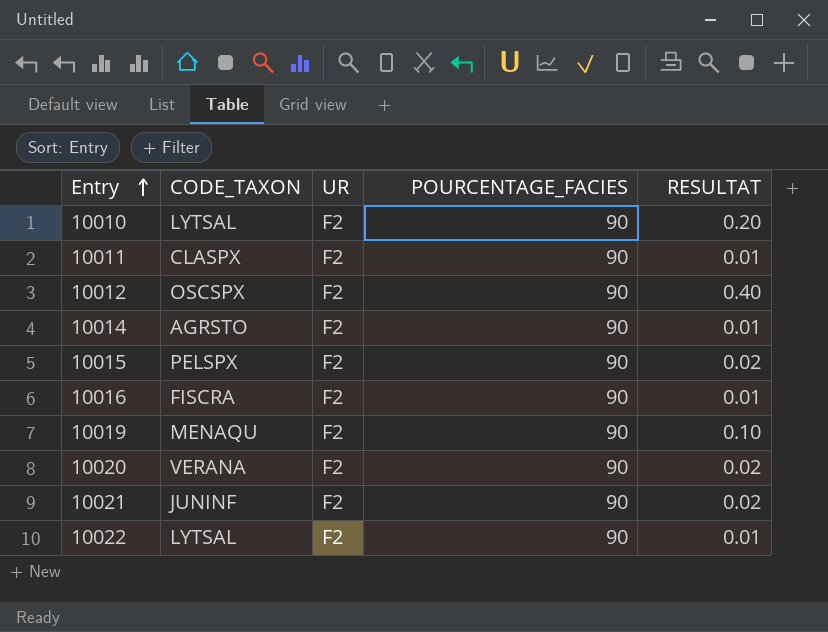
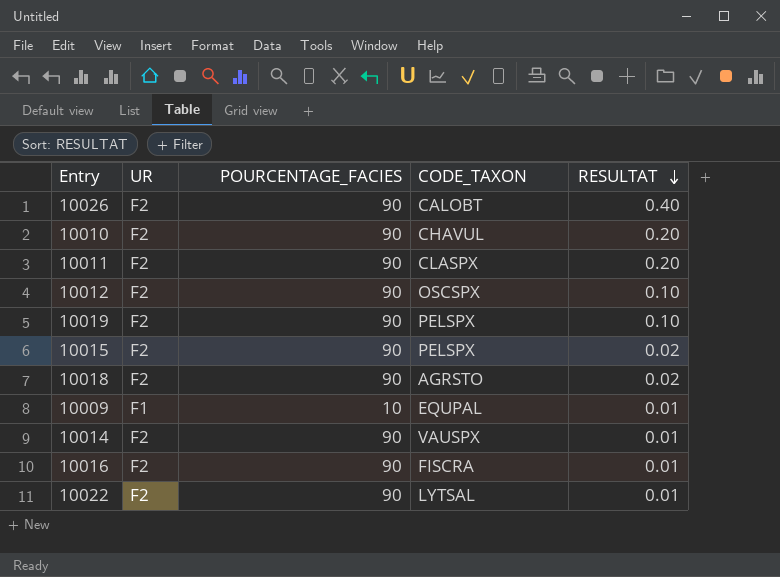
row order: Entry ascending -> RESULTAT descending
column CODE_TAXON | position: 2 -> 4
row 10020: VERANA | F2 | 90 | 0.02 -> none
row 10021: JUNINF | F2 | 90 | 0.02 -> none
row 10026: none -> F2 | 90 | CALOBT | 0.40
10010 | CODE_TAXON: LYTSAL -> CHAVUL
10011 | RESULTAT: 0.01 -> 0.20
10012 | RESULTAT: 0.40 -> 0.10
10019 | CODE_TAXON: MENAQU -> PELSPX
row 10018: none -> F2 | 90 | AGRSTO | 0.02
row 10009: none -> F1 | 10 | EQUPAL | 0.01
10014 | CODE_TAXON: AGRSTO -> VAUSPX

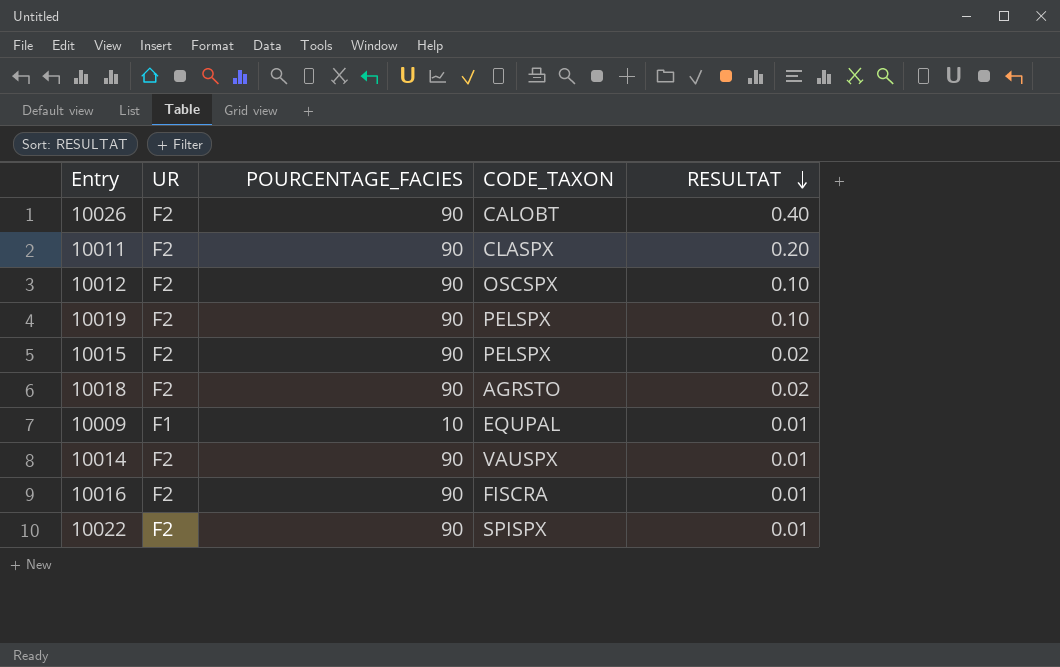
row 10010: F2 | 90 | CHAVUL | 0.20 -> none
10022 | CODE_TAXON: LYTSAL -> SPISPX

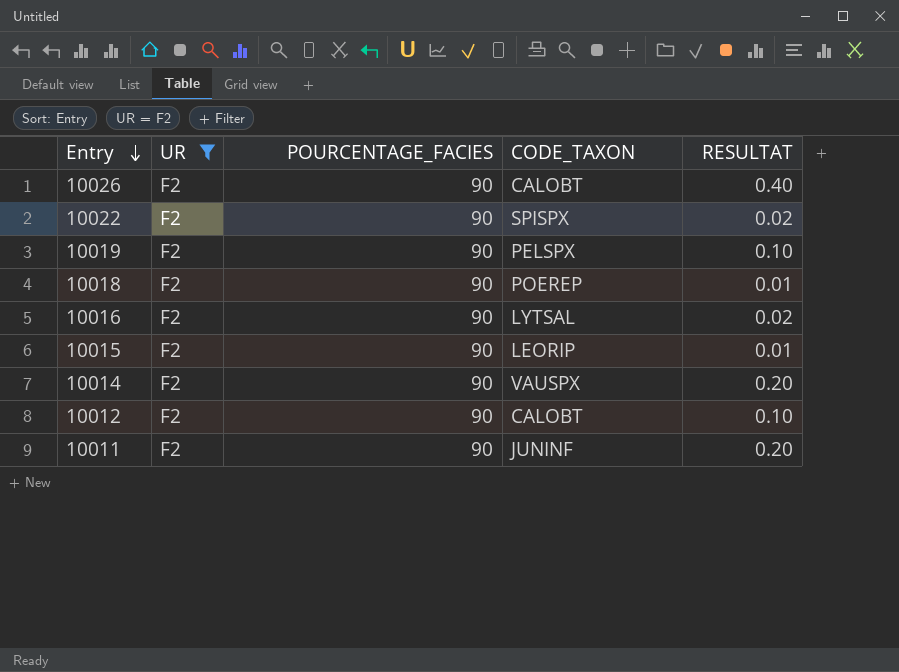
filter: none -> UR = F2
row order: RESULTAT descending -> Entry descending
10022 | RESULTAT: 0.01 -> 0.02
10018 | CODE_TAXON: AGRSTO -> POEREP
10018 | RESULTAT: 0.02 -> 0.01
10016 | CODE_TAXON: FISCRA -> LYTSAL
10016 | RESULTAT: 0.01 -> 0.02
10015 | CODE_TAXON: PELSPX -> LEORIP
10015 | RESULTAT: 0.02 -> 0.01
10014 | RESULTAT: 0.01 -> 0.20
10012 | CODE_TAXON: OSCSPX -> CALOBT
10011 | CODE_TAXON: CLASPX -> JUNINF

